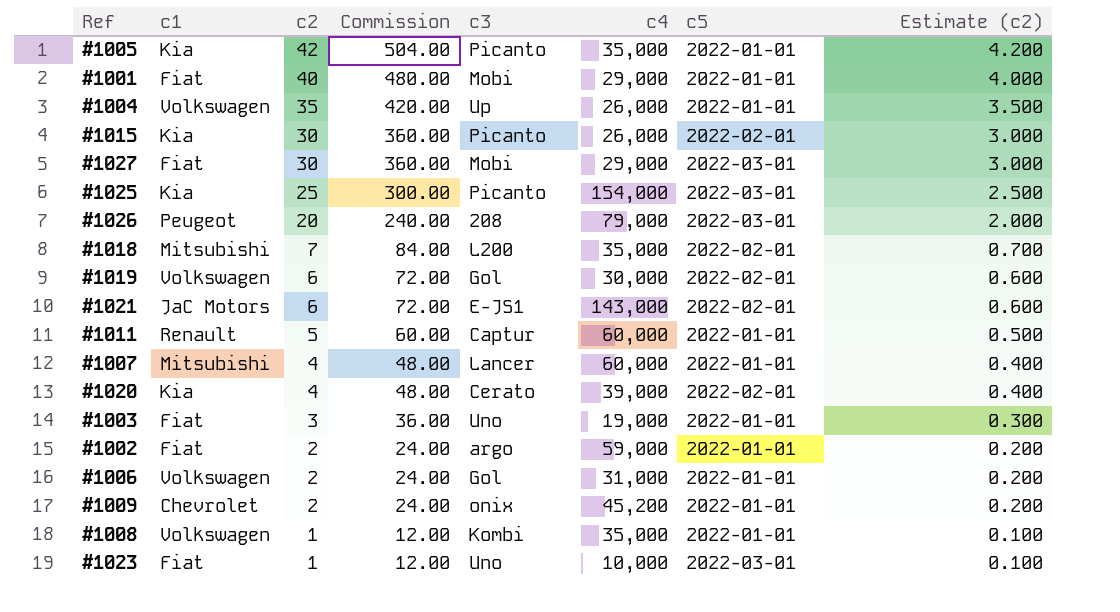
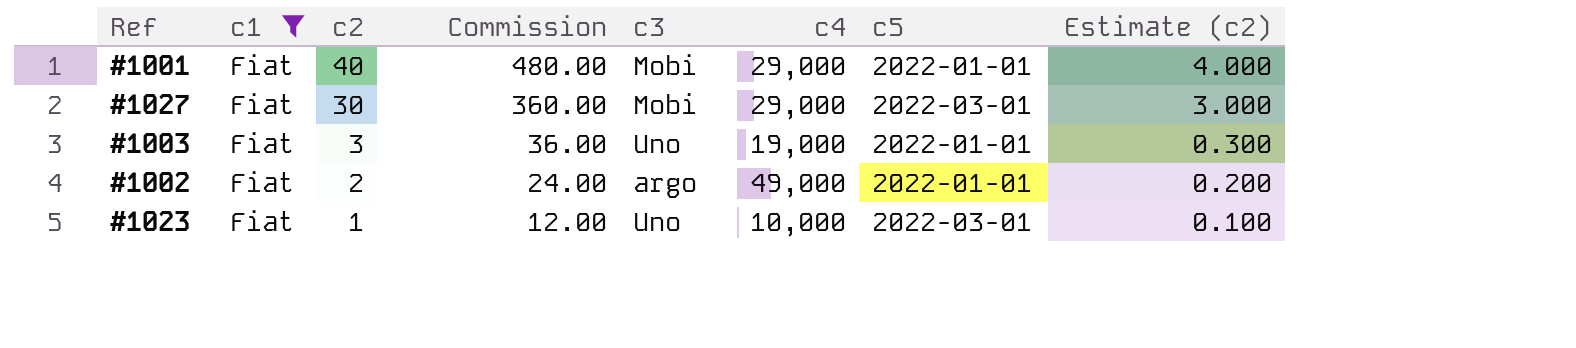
filter: none -> c1 = Fiat
#1002 | c4: 59,000 -> 49,000

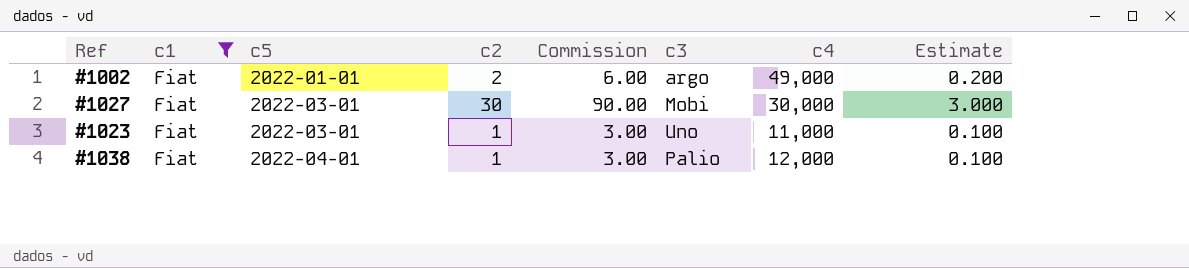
row order: c2 descending -> c5 ascending
column c5 | position: 7 -> 3
column Commission | formula: [c2] * 12 -> [c2] * 3
column name: Estimate (c2) -> Estimate
row #1001: Fiat | 40 | 480.00 | Mobi | 29,000 | 2022-01-01 | 4.000 -> none
row #1003: Fiat | 3 | 36.00 | Uno | 19,000 | 2022-01-01 | 0.300 -> none
#1027 | c4: 29,000 -> 30,000
#1023 | c4: 10,000 -> 11,000
row #1038: none -> Fiat | 2022-04-01 | 1 | 3.00 | Palio | 12,000 | 0.100

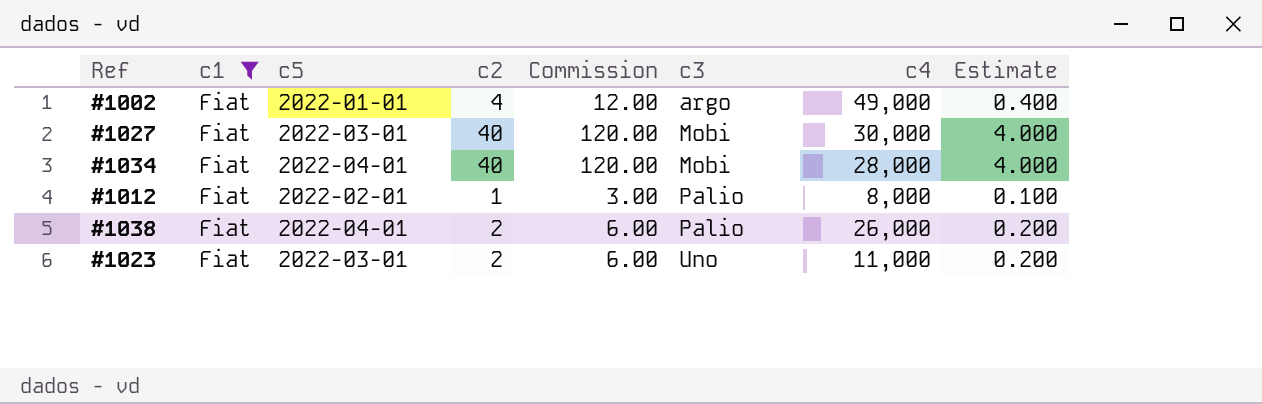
row order: c5 ascending -> c3 ascending
#1002 | c2: 2 -> 4
#1002 | Commission: 6.00 -> 12.00
#1002 | Estimate: 0.200 -> 0.400
#1027 | c2: 30 -> 40
#1027 | Commission: 90.00 -> 120.00
#1027 | Estimate: 3.000 -> 4.000
row #1034: none -> Fiat | 2022-04-01 | 40 | 120.00 | Mobi | 28,000 | 4.000
row #1012: none -> Fiat | 2022-02-01 | 1 | 3.00 | Palio | 8,000 | 0.100
#1038 | c2: 1 -> 2
#1038 | Commission: 3.00 -> 6.00
#1038 | c4: 12,000 -> 26,000
#1038 | Estimate: 0.100 -> 0.200
#1023 | c2: 1 -> 2
#1023 | Commission: 3.00 -> 6.00
#1023 | Estimate: 0.100 -> 0.200

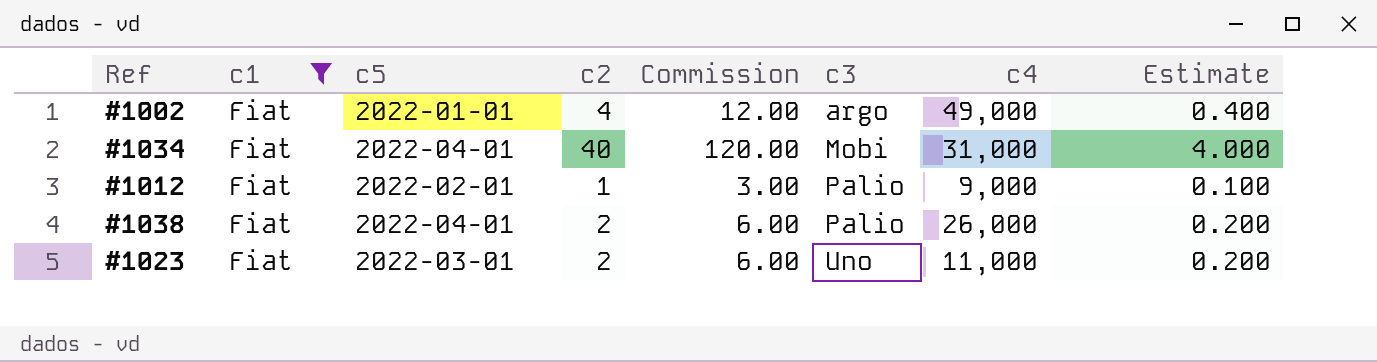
row #1027: Fiat | 2022-03-01 | 40 | 120.00 | Mobi | 30,000 | 4.000 -> none
#1034 | c4: 28,000 -> 31,000
#1012 | c4: 8,000 -> 9,000

